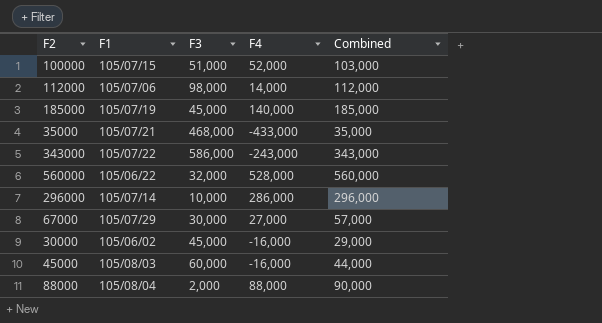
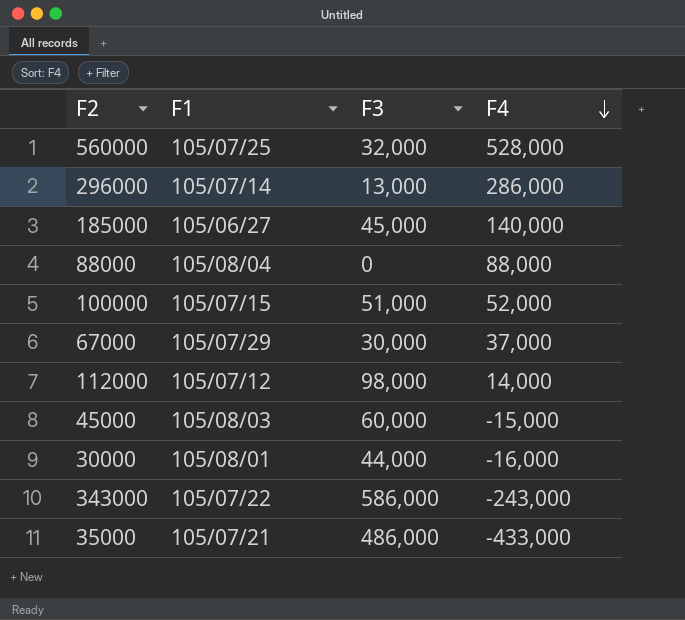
row order: none -> F4 descending
column Combined | formula: [F3] + [F4] -> none
560000 | F1: 105/06/22 -> 105/07/25
296000 | F3: 10,000 -> 13,000
185000 | F1: 105/07/19 -> 105/06/27
88000 | F3: 2,000 -> 0
67000 | F4: 27,000 -> 37,000
112000 | F1: 105/07/06 -> 105/07/12
45000 | F4: -16,000 -> -15,000
30000 | F1: 105/06/02 -> 105/08/01
30000 | F3: 45,000 -> 44,000
35000 | F3: 468,000 -> 486,000

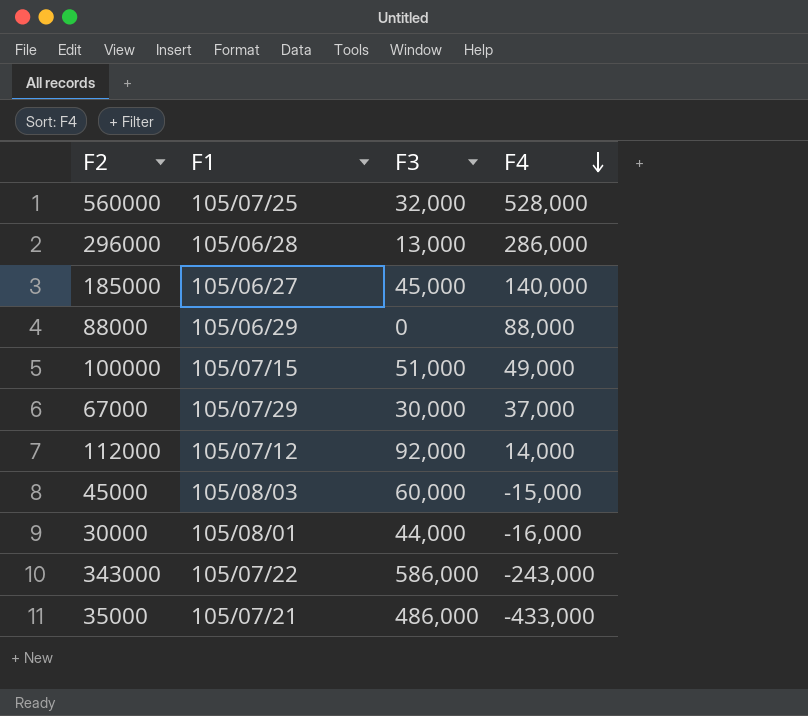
296000 | F1: 105/07/14 -> 105/06/28
88000 | F1: 105/08/04 -> 105/06/29
100000 | F4: 52,000 -> 49,000
112000 | F3: 98,000 -> 92,000

